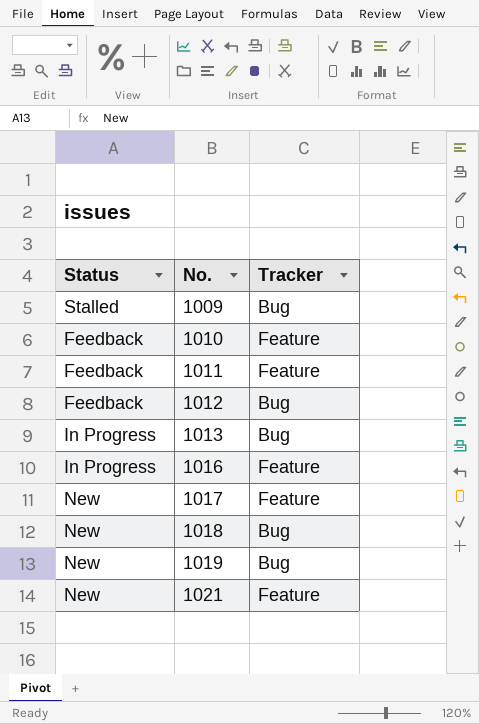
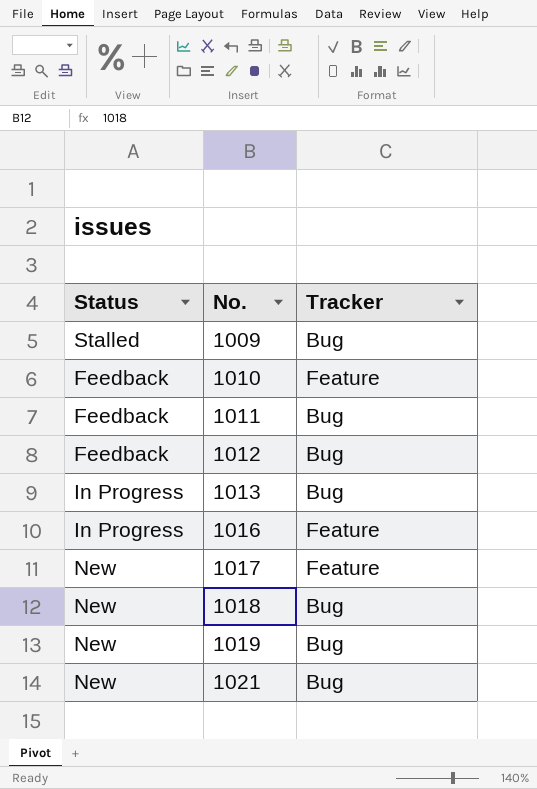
1011 | Tracker: Feature -> Bug
1021 | Tracker: Feature -> Bug

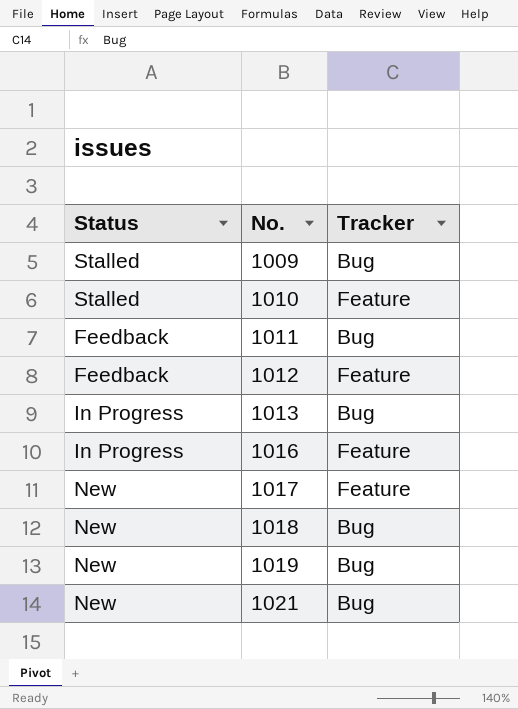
1010 | Status: Feedback -> Stalled
1012 | Tracker: Bug -> Feature

